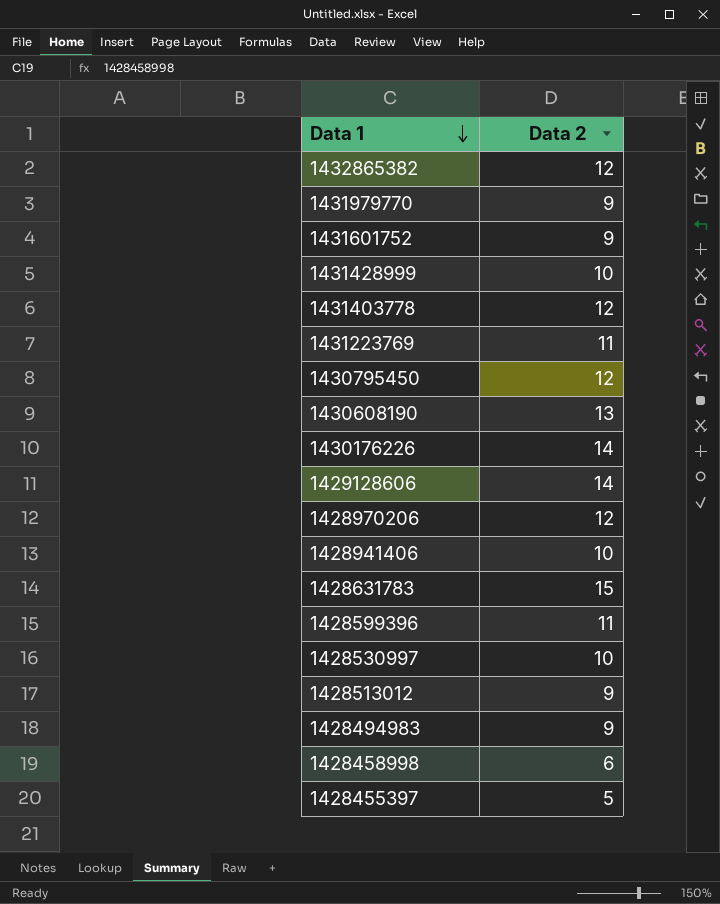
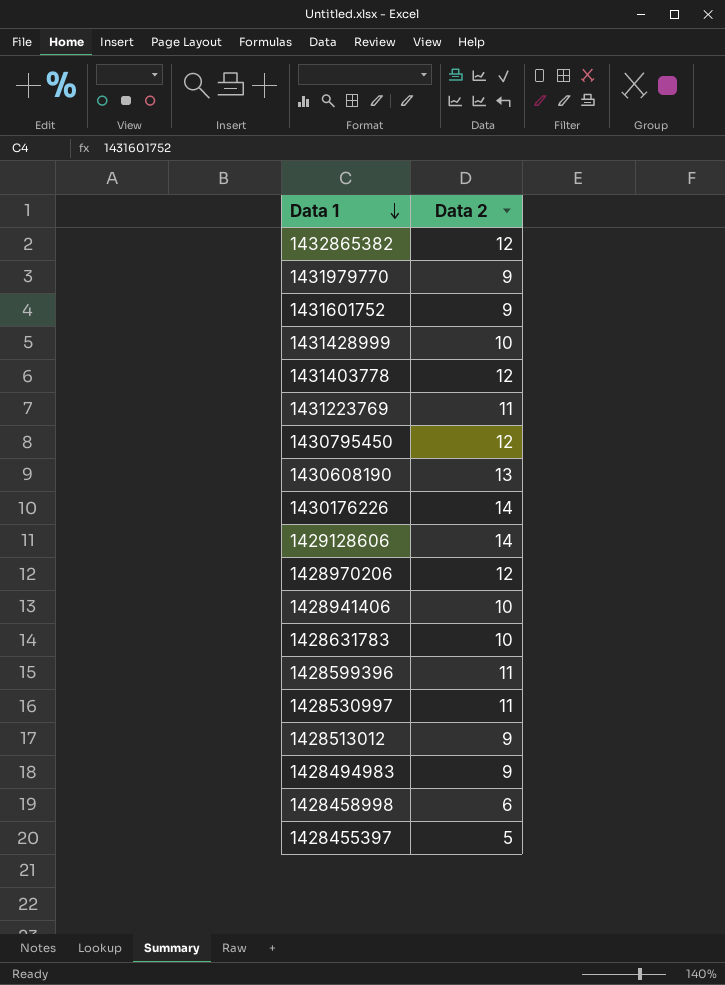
1428631783 | Data 2: 15 -> 10
1428530997 | Data 2: 10 -> 11

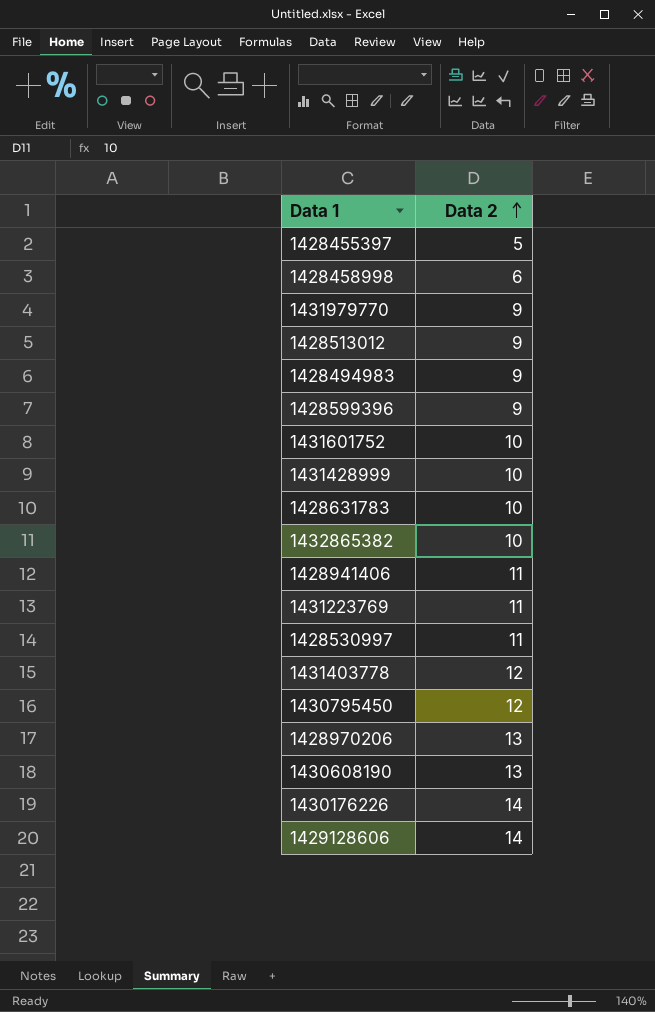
row order: Data 1 descending -> Data 2 ascending
1428599396 | Data 2: 11 -> 9
1431601752 | Data 2: 9 -> 10
1432865382 | Data 2: 12 -> 10
1428941406 | Data 2: 10 -> 11
1428970206 | Data 2: 12 -> 13

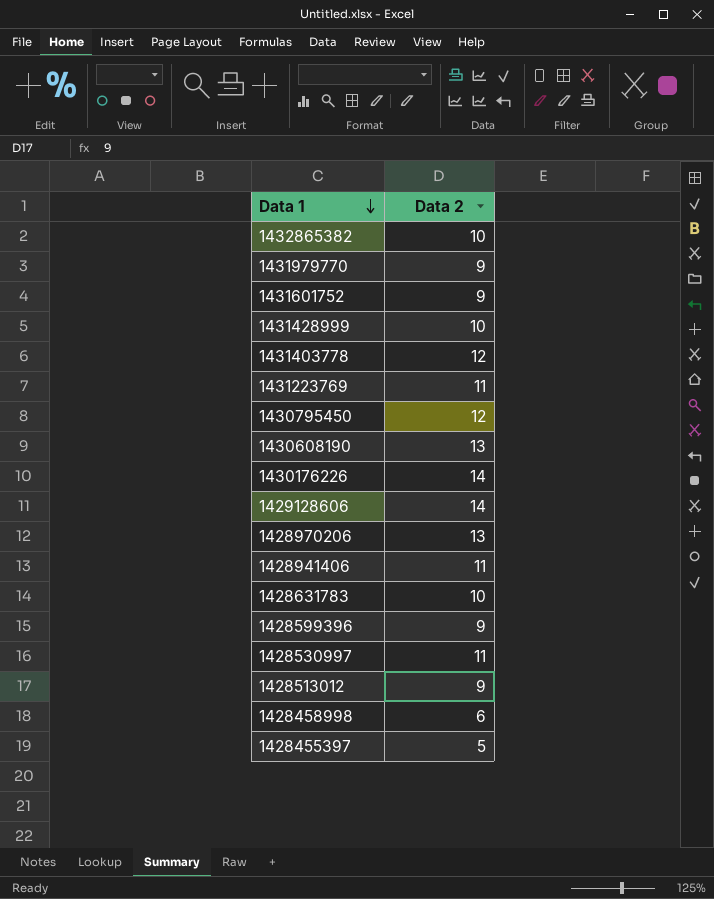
row order: Data 2 ascending -> Data 1 descending
row 1428494983: 9 -> none
1431601752 | Data 2: 10 -> 9

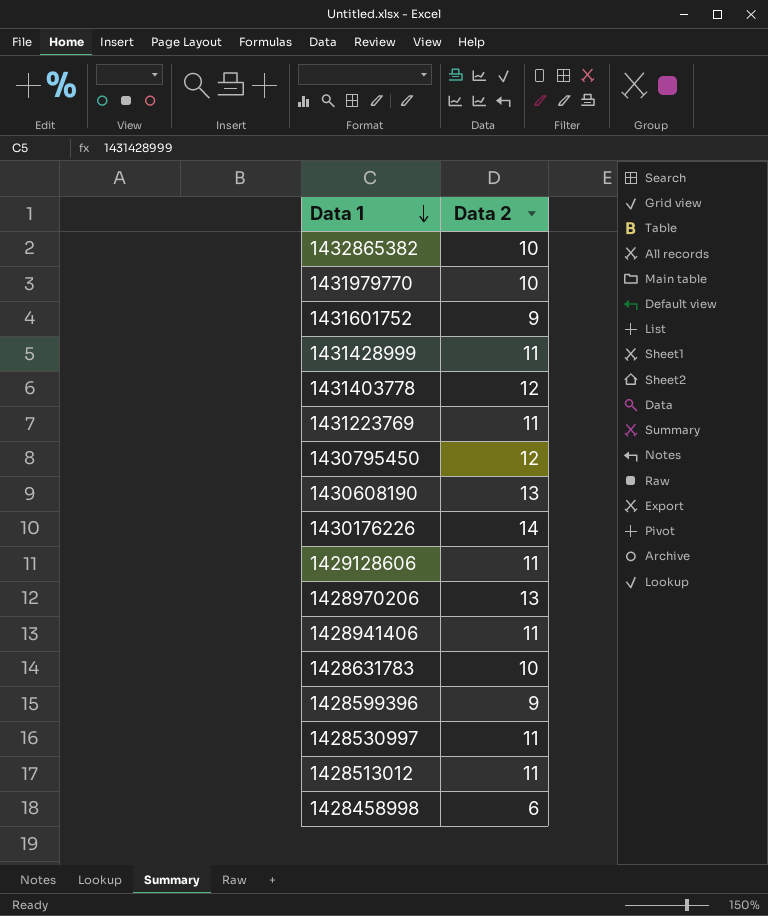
row 1428455397: 5 -> none
1431979770 | Data 2: 9 -> 10
1431428999 | Data 2: 10 -> 11
1429128606 | Data 2: 14 -> 11
1428513012 | Data 2: 9 -> 11

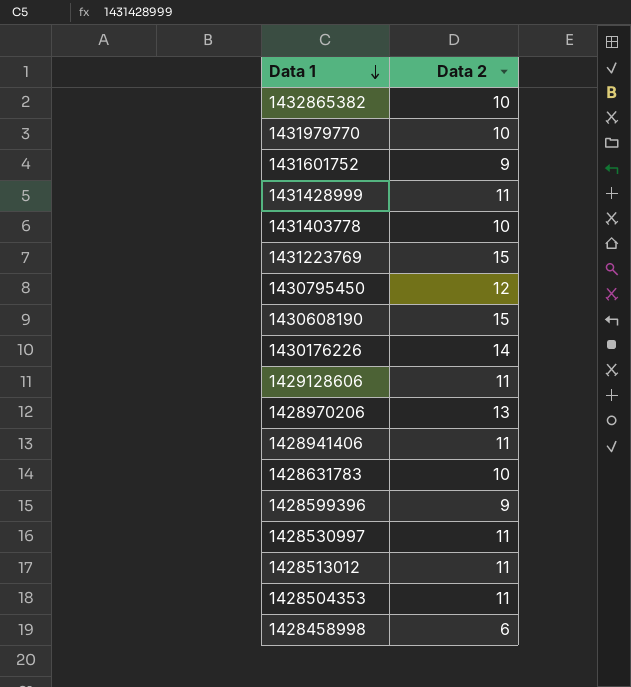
1431403778 | Data 2: 12 -> 10
1431223769 | Data 2: 11 -> 15
1430608190 | Data 2: 13 -> 15
row 1428504353: none -> 11

